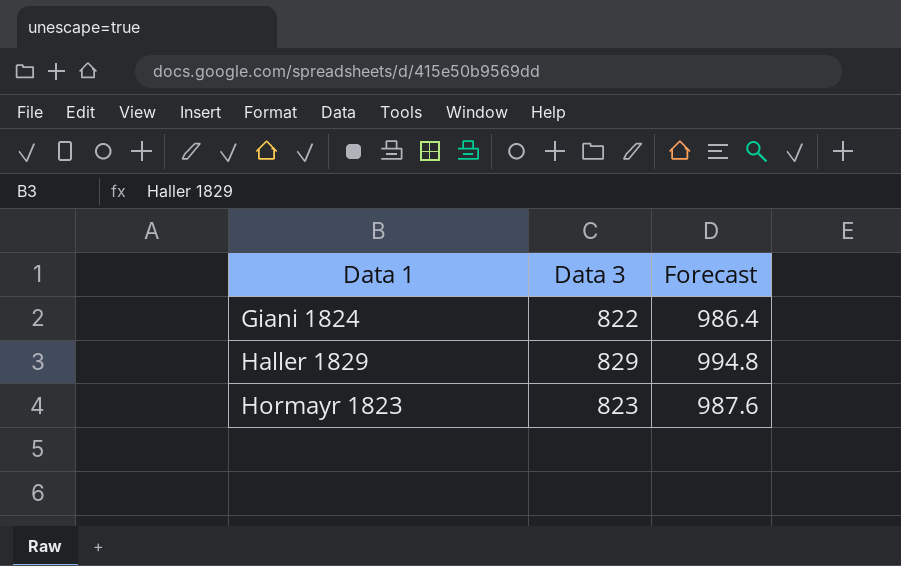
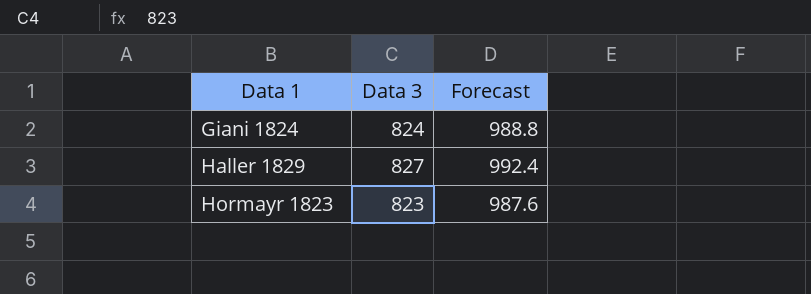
Giani 1824 | Data 3: 822 -> 824
Giani 1824 | Forecast: 986.4 -> 988.8
Haller 1829 | Data 3: 829 -> 827
Haller 1829 | Forecast: 994.8 -> 992.4

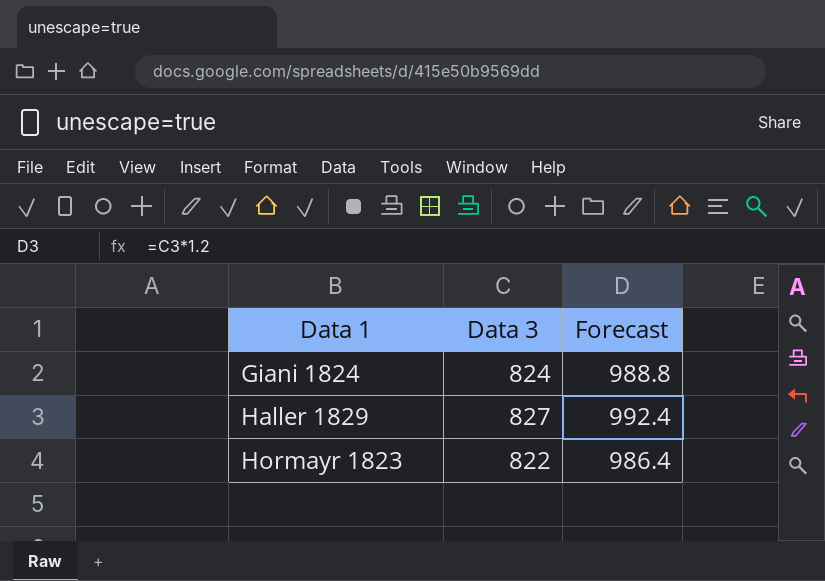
Hormayr 1823 | Data 3: 823 -> 822
Hormayr 1823 | Forecast: 987.6 -> 986.4

